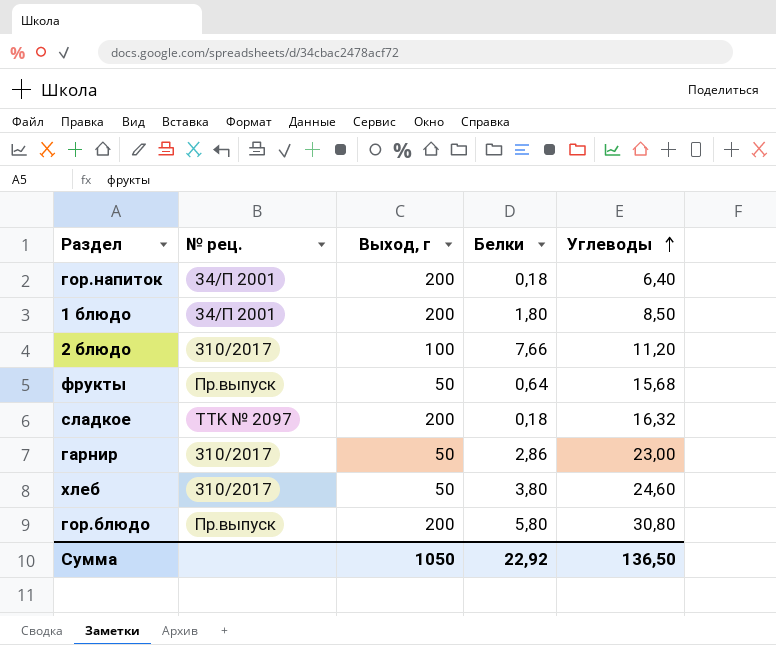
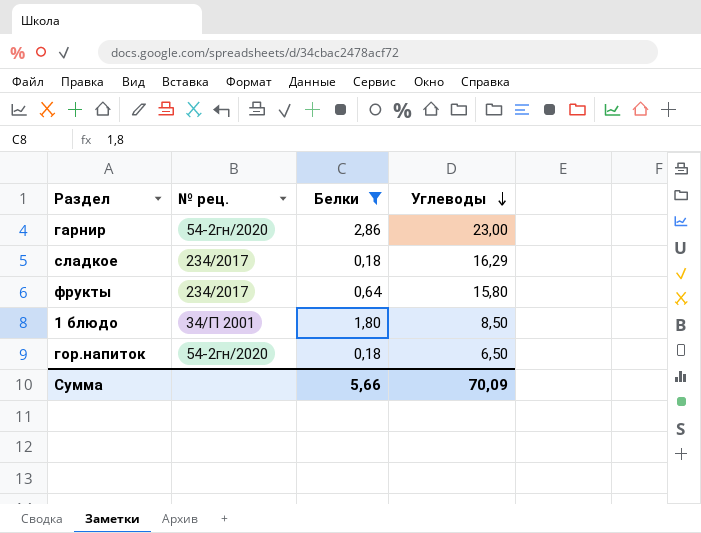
filter: none -> Белки <= 2,86
row order: Углеводы ascending -> Углеводы descending
column Выход, г | position: 3 -> none
гарнир | № рец.: 310/2017 -> 54-2гн/2020
сладкое | № рец.: TTK № 2097 -> 234/2017
сладкое | Углеводы: 16,32 -> 16,29
фрукты | № рец.: Пр.выпуск -> 234/2017
фрукты | Углеводы: 15,68 -> 15,80
гор.напиток | № рец.: 34/П 2001 -> 54-2гн/2020
гор.напиток | Углеводы: 6,40 -> 6,50
Сумма | Белки: 22,92 -> 5,66
Сумма | Углеводы: 136,50 -> 70,09

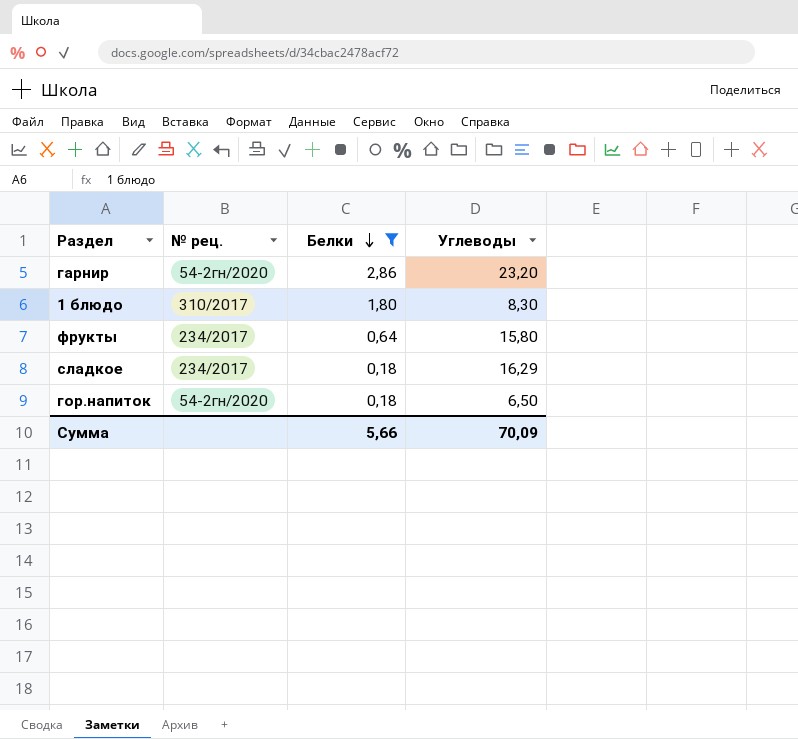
row order: Углеводы descending -> Белки descending
гарнир | Углеводы: 23,00 -> 23,20
1 блюдо | № рец.: 34/П 2001 -> 310/2017
1 блюдо | Углеводы: 8,50 -> 8,30

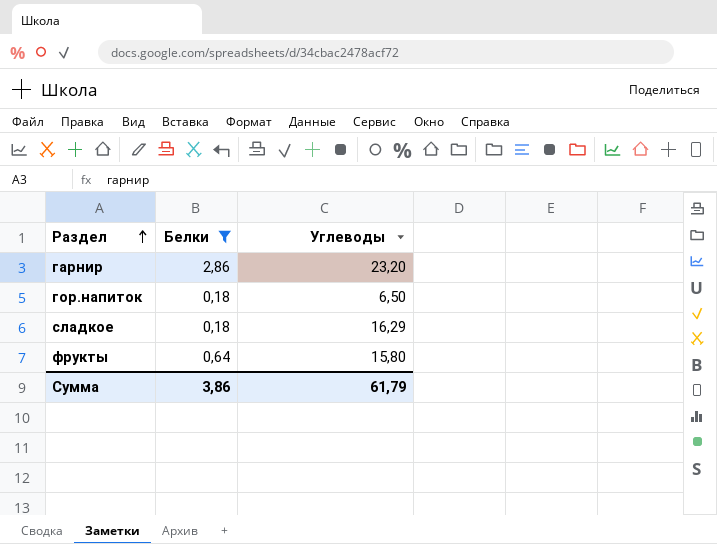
row order: Белки descending -> Раздел ascending
column № рец. | position: 2 -> none
row 1 блюдо: 310/2017 | 1,80 | 8,30 -> none
Сумма | Белки: 5,66 -> 3,86
Сумма | Углеводы: 70,09 -> 61,79

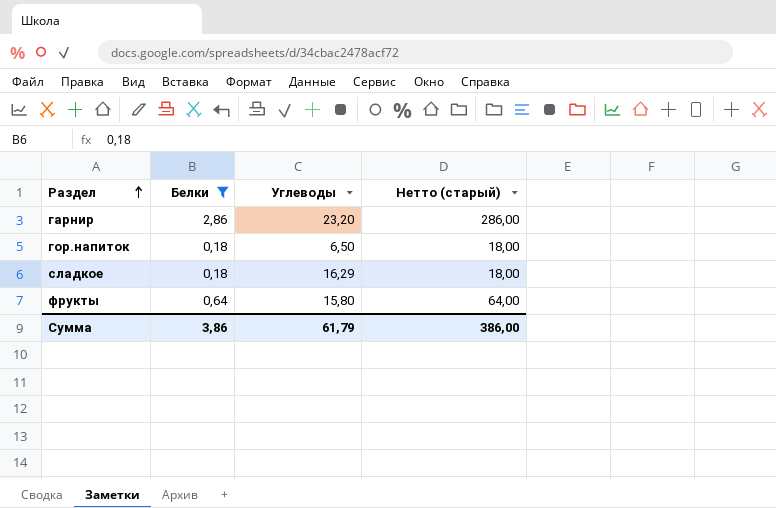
column Нетто (старый) | formula: none -> [Белки] * 100

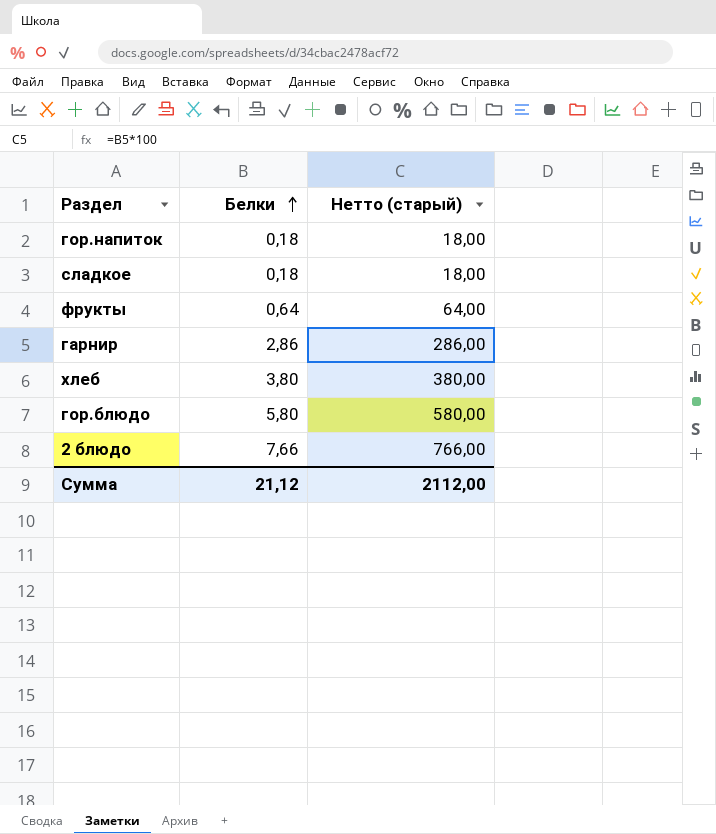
filter: Белки <= 2,86 -> none
row order: Раздел ascending -> Белки ascending
column Углеводы | position: 3 -> none
Сумма | Белки: 3,86 -> 21,12
Сумма | Нетто (старый): 386,00 -> 2112,00

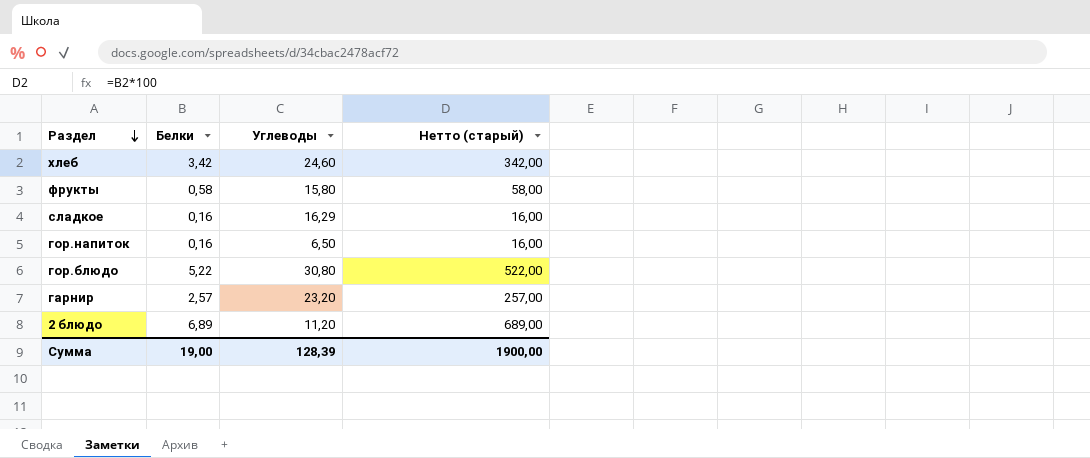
row order: Белки ascending -> Раздел descending
column Углеводы | position: none -> 3
хлеб | Белки: 3,80 -> 3,42
хлеб | Нетто (старый): 380,00 -> 342,00
фрукты | Белки: 0,64 -> 0,58
фрукты | Нетто (старый): 64,00 -> 58,00
сладкое | Белки: 0,18 -> 0,16
сладкое | Нетто (старый): 18,00 -> 16,00
гор.напиток | Белки: 0,18 -> 0,16
гор.напиток | Нетто (старый): 18,00 -> 16,00
гор.блюдо | Белки: 5,80 -> 5,22
гор.блюдо | Нетто (старый): 580,00 -> 522,00
гарнир | Белки: 2,86 -> 2,57
гарнир | Нетто (старый): 286,00 -> 257,00
2 блюдо | Белки: 7,66 -> 6,89
2 блюдо | Нетто (старый): 766,00 -> 689,00
Сумма | Белки: 21,12 -> 19,00
Сумма | Нетто (старый): 2112,00 -> 1900,00

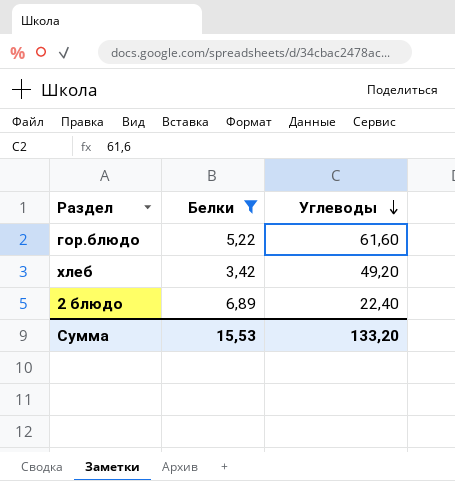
filter: none -> Белки >= 3,42
row order: Раздел descending -> Углеводы descending
column Нетто (старый) | formula: [Белки] * 100 -> none
гор.блюдо | Углеводы: 30,80 -> 61,60
хлеб | Углеводы: 24,60 -> 49,20
2 блюдо | Углеводы: 11,20 -> 22,40
Сумма | Белки: 19,00 -> 15,53
Сумма | Углеводы: 128,39 -> 133,20

